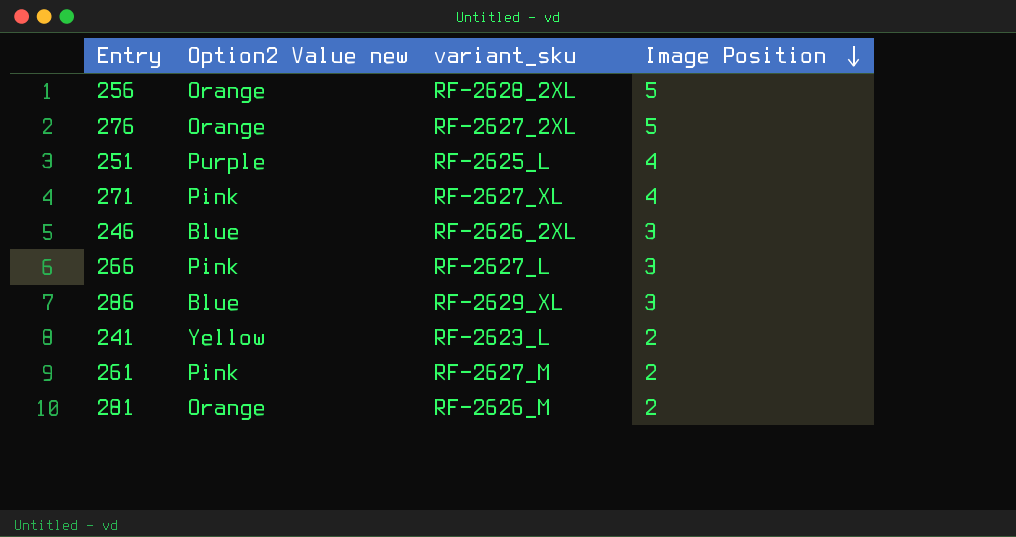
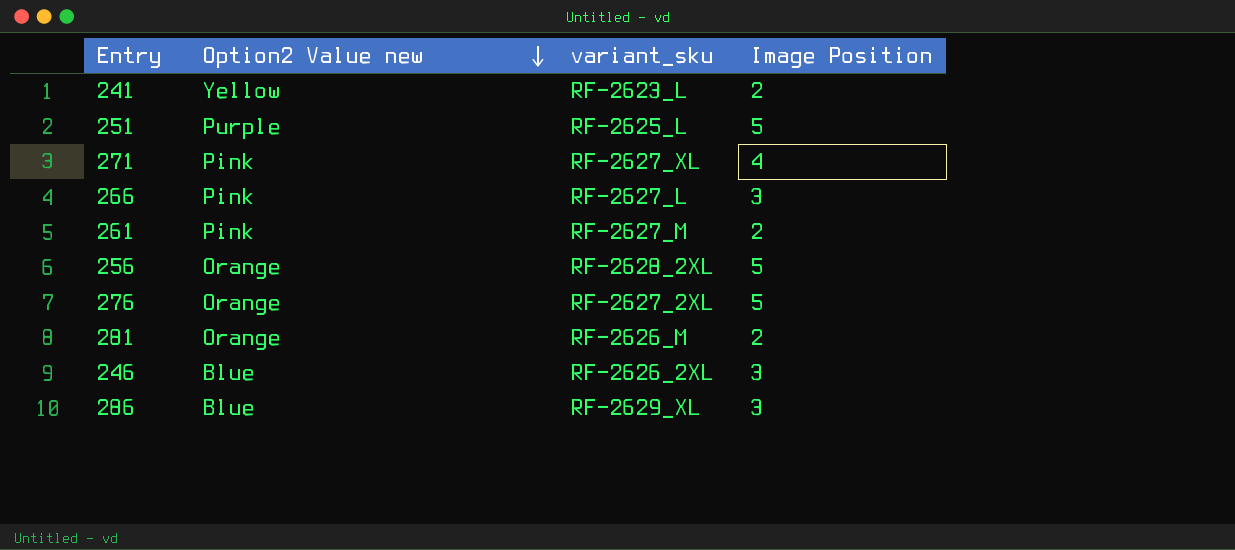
row order: Image Position descending -> Option2 Value new descending
251 | Image Position: 4 -> 5

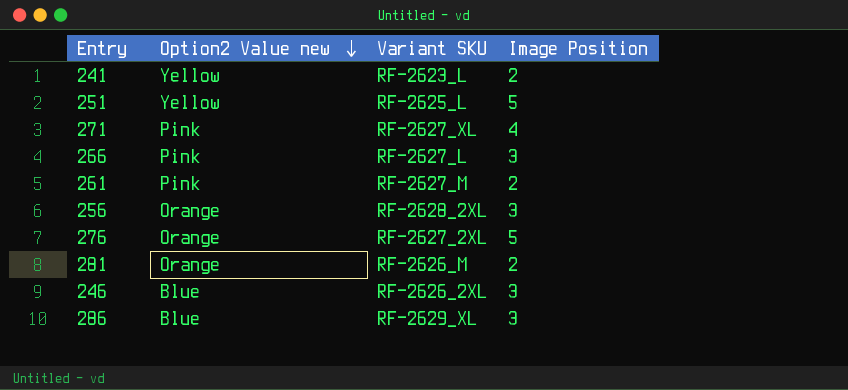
column name: variant_sku -> Variant SKU
251 | Option2 Value new: Purple -> Yellow
256 | Image Position: 5 -> 3

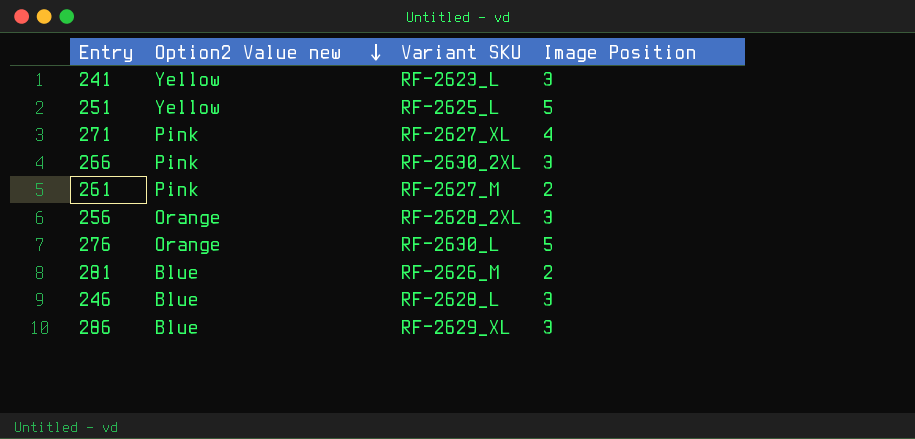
241 | Image Position: 2 -> 3
266 | Variant SKU: RF-2627_L -> RF-2630_2XL
276 | Variant SKU: RF-2627_2XL -> RF-2630_L
281 | Option2 Value new: Orange -> Blue
246 | Variant SKU: RF-2626_2XL -> RF-2628_L

